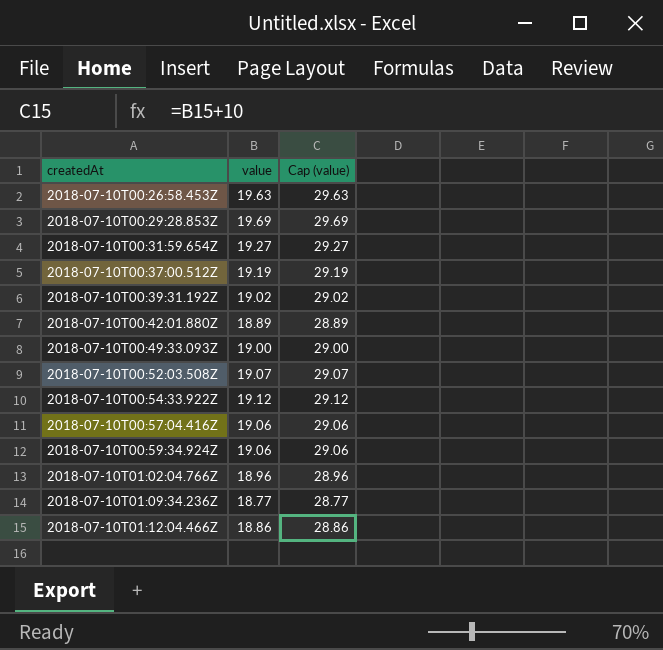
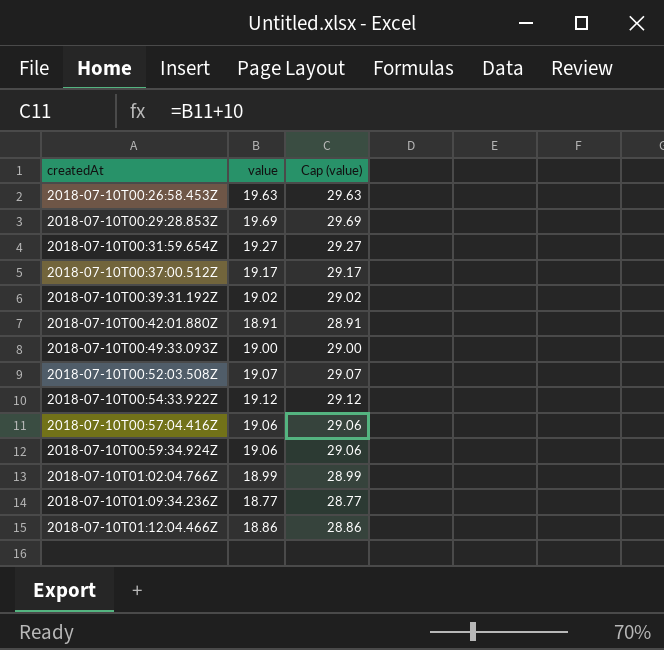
2018-07-10T00:37:00.512Z | value: 19.19 -> 19.17
2018-07-10T00:37:00.512Z | Cap (value): 29.19 -> 29.17
2018-07-10T00:42:01.880Z | value: 18.89 -> 18.91
2018-07-10T00:42:01.880Z | Cap (value): 28.89 -> 28.91
2018-07-10T01:02:04.766Z | value: 18.96 -> 18.99
2018-07-10T01:02:04.766Z | Cap (value): 28.96 -> 28.99

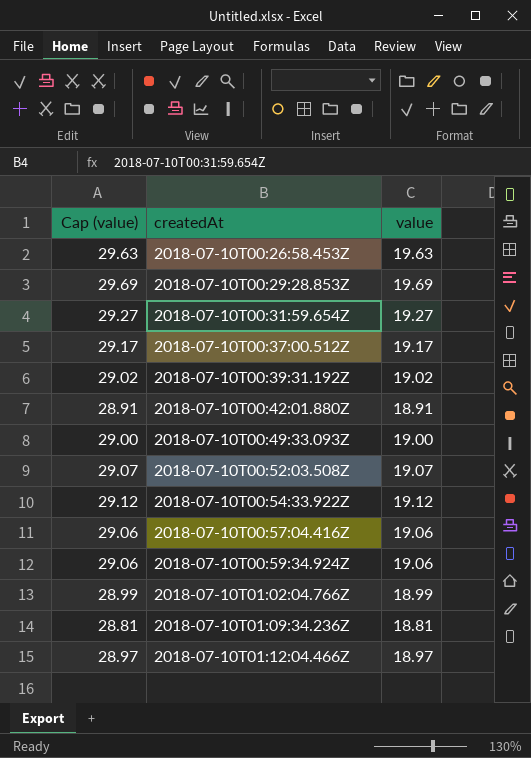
column Cap (value) | position: 3 -> 1
2018-07-10T01:09:34.236Z | Cap (value): 28.77 -> 28.81
2018-07-10T01:09:34.236Z | value: 18.77 -> 18.81
2018-07-10T01:12:04.466Z | Cap (value): 28.86 -> 28.97
2018-07-10T01:12:04.466Z | value: 18.86 -> 18.97

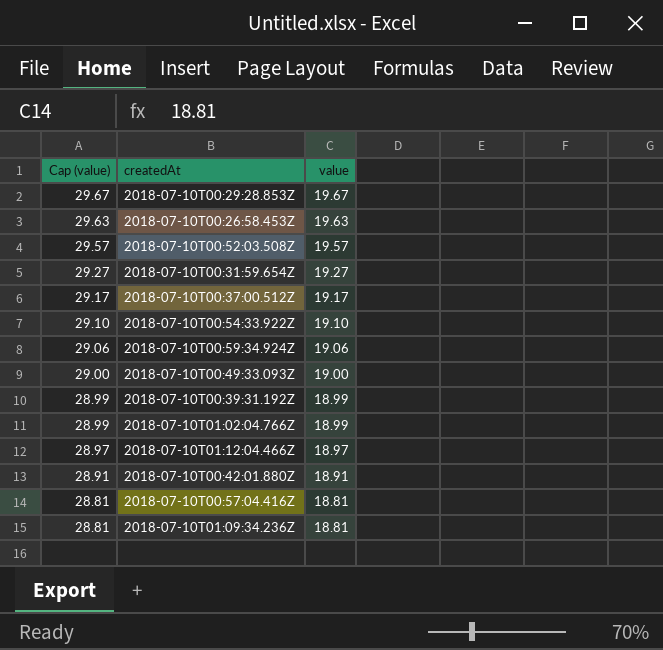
row order: createdAt ascending -> Cap (value) descending
2018-07-10T00:29:28.853Z | Cap (value): 29.69 -> 29.67
2018-07-10T00:29:28.853Z | value: 19.69 -> 19.67
2018-07-10T00:52:03.508Z | Cap (value): 29.07 -> 29.57
2018-07-10T00:52:03.508Z | value: 19.07 -> 19.57
2018-07-10T00:54:33.922Z | Cap (value): 29.12 -> 29.10
2018-07-10T00:54:33.922Z | value: 19.12 -> 19.10
2018-07-10T00:39:31.192Z | Cap (value): 29.02 -> 28.99
2018-07-10T00:39:31.192Z | value: 19.02 -> 18.99
2018-07-10T00:57:04.416Z | Cap (value): 29.06 -> 28.81
2018-07-10T00:57:04.416Z | value: 19.06 -> 18.81

